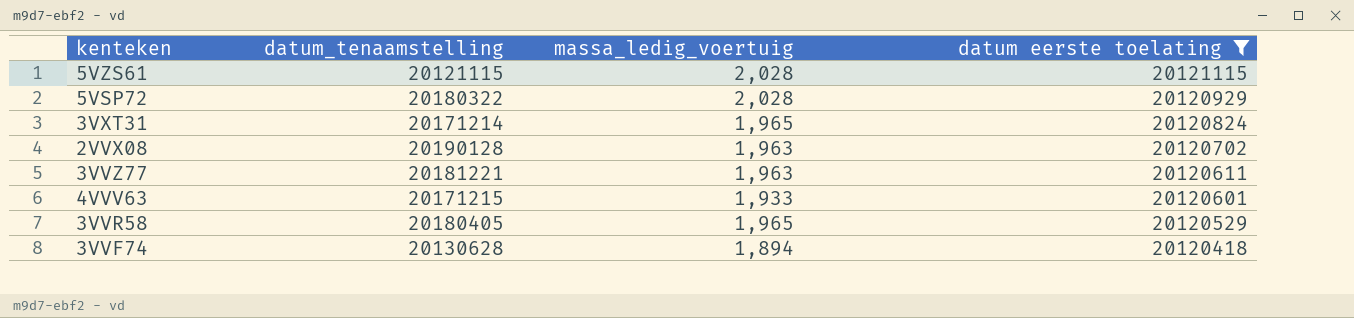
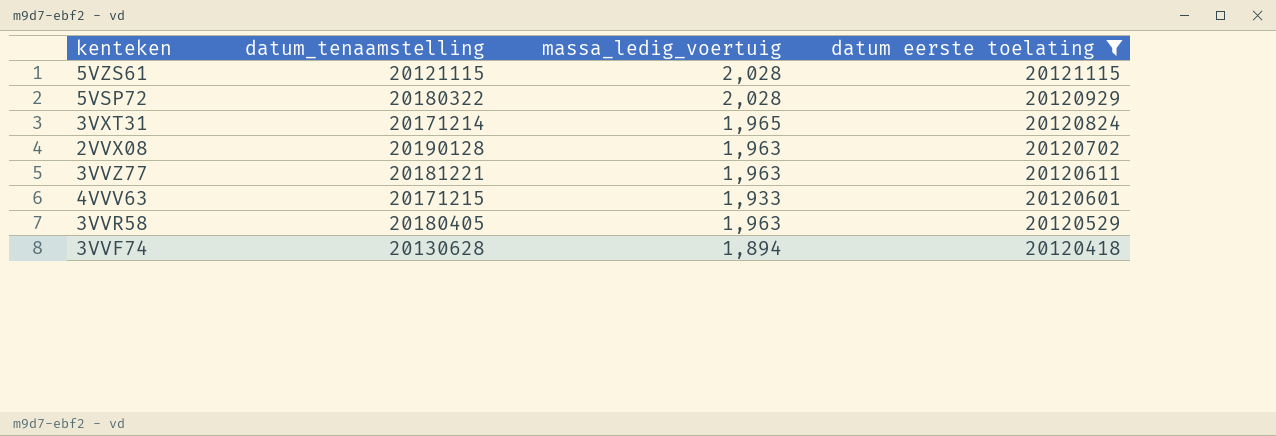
3VVR58 | massa_ledig_voertuig: 1,965 -> 1,963

